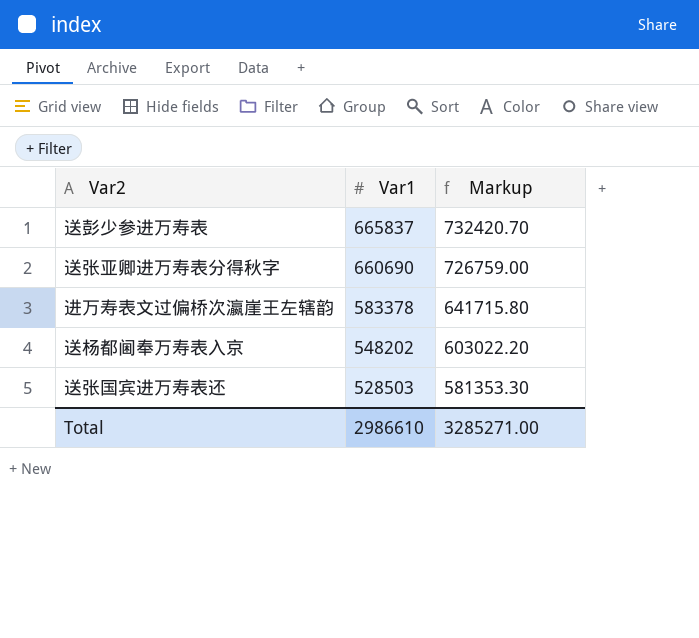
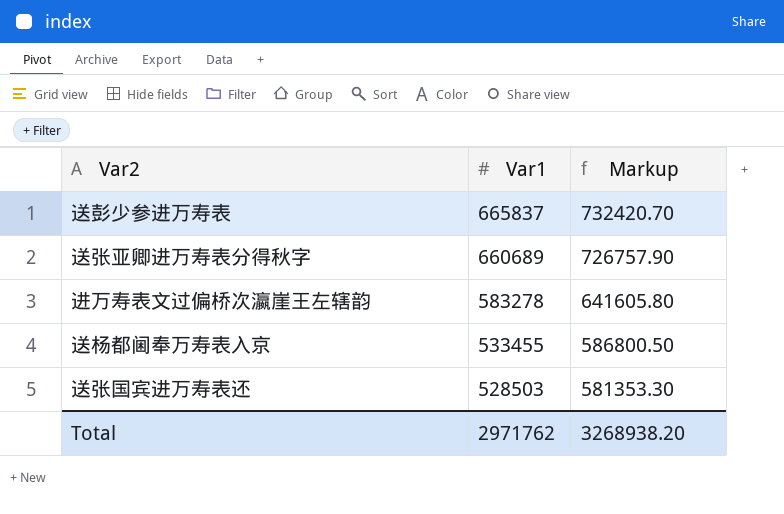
送张亚卿进万寿表分得秋字 | Var1: 660690 -> 660689
送张亚卿进万寿表分得秋字 | Markup: 726759.00 -> 726757.90
进万寿表文过偏桥次瀛崖王左辖韵 | Var1: 583378 -> 583278
进万寿表文过偏桥次瀛崖王左辖韵 | Markup: 641715.80 -> 641605.80
送杨都阃奉万寿表入京 | Var1: 548202 -> 533455
送杨都阃奉万寿表入京 | Markup: 603022.20 -> 586800.50
Total | Var1: 2986610 -> 2971762
Total | Markup: 3285271.00 -> 3268938.20

